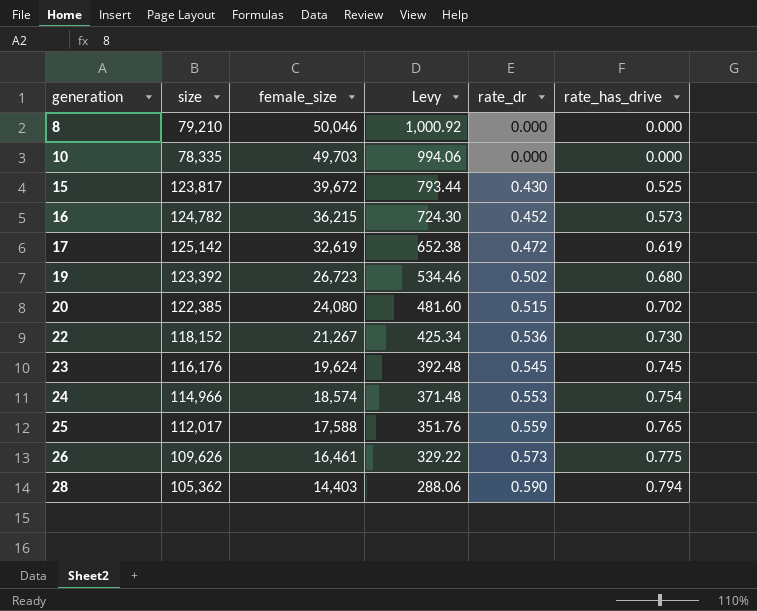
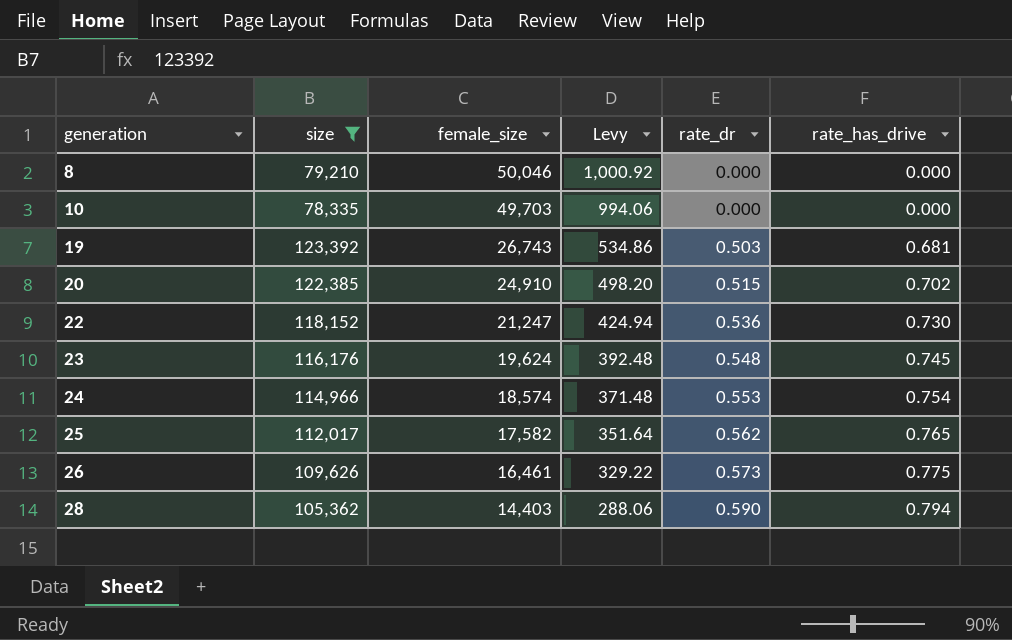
filter: none -> size <= 123,392
19 | female_size: 26,723 -> 26,743
19 | Levy: 534.46 -> 534.86
19 | rate_dr: 0.502 -> 0.503
19 | rate_has_drive: 0.680 -> 0.681
20 | female_size: 24,080 -> 24,910
20 | Levy: 481.60 -> 498.20
22 | female_size: 21,267 -> 21,247
22 | Levy: 425.34 -> 424.94
23 | rate_dr: 0.545 -> 0.548
25 | female_size: 17,588 -> 17,582
25 | Levy: 351.76 -> 351.64
25 | rate_dr: 0.559 -> 0.562

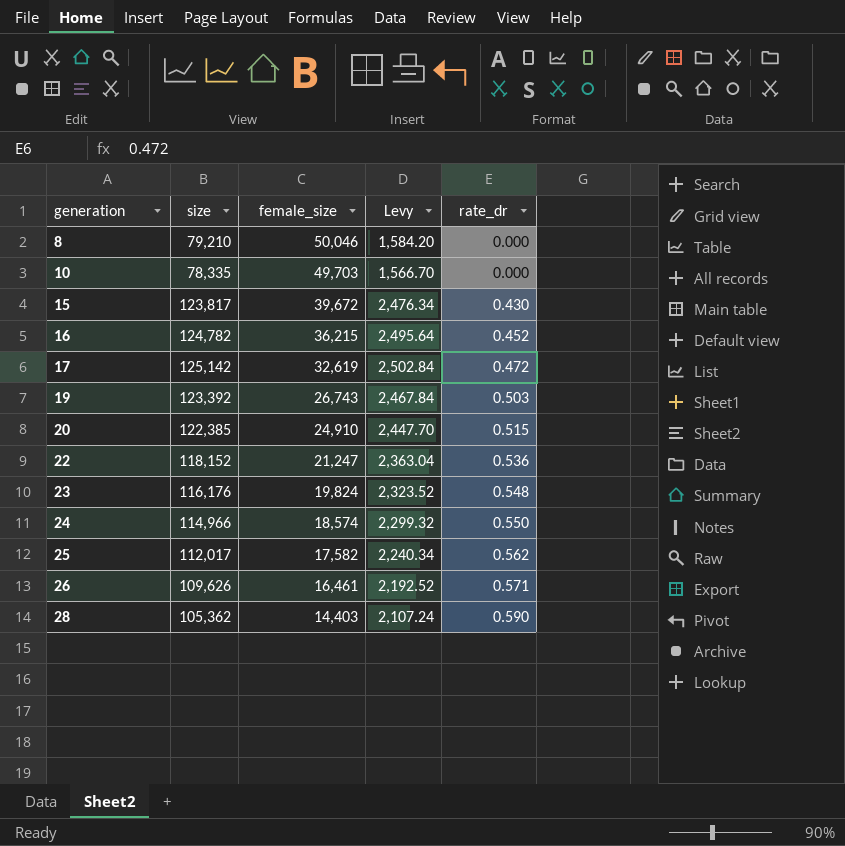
filter: size <= 123,392 -> none
column rate_has_drive | position: 6 -> none
column Levy | formula: [female_size] * 0.02 -> [size] * 0.02
23 | female_size: 19,624 -> 19,824
24 | rate_dr: 0.553 -> 0.550
26 | rate_dr: 0.573 -> 0.571

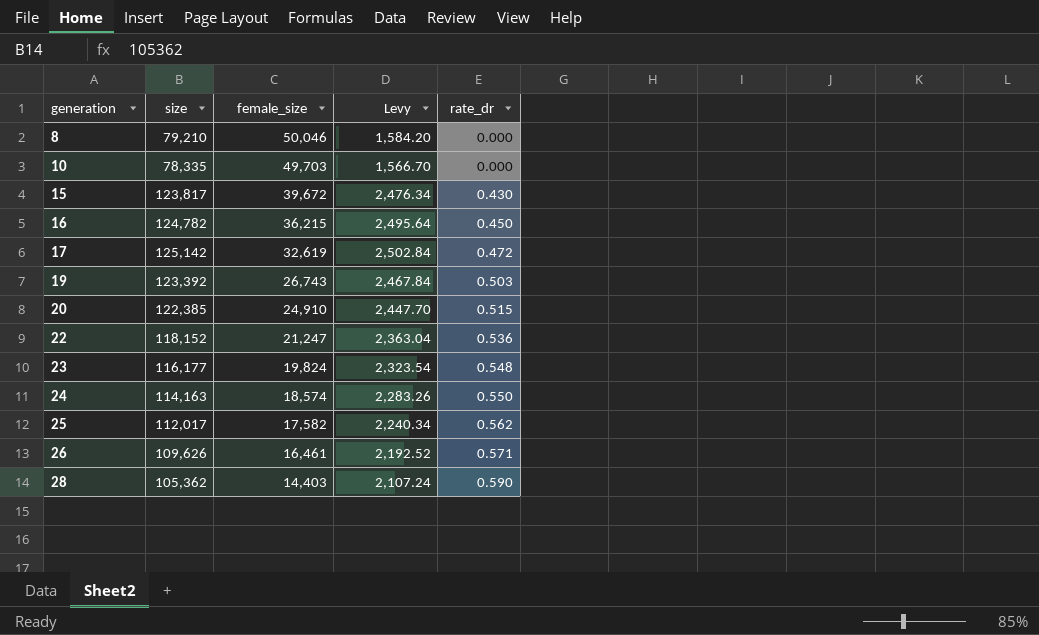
16 | rate_dr: 0.452 -> 0.450
23 | size: 116,176 -> 116,177
23 | Levy: 2,323.52 -> 2,323.54
24 | size: 114,966 -> 114,163
24 | Levy: 2,299.32 -> 2,283.26

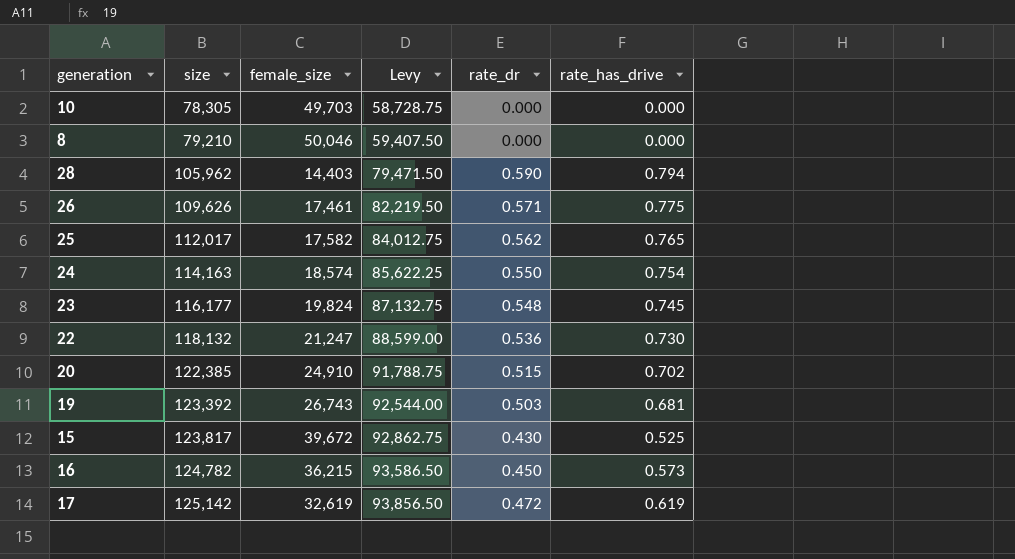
row order: generation ascending -> size ascending
column Levy | formula: [size] * 0.02 -> [size] * 0.75
column rate_has_drive | position: none -> 6
10 | size: 78,335 -> 78,305
28 | size: 105,362 -> 105,962
26 | female_size: 16,461 -> 17,461
22 | size: 118,152 -> 118,132

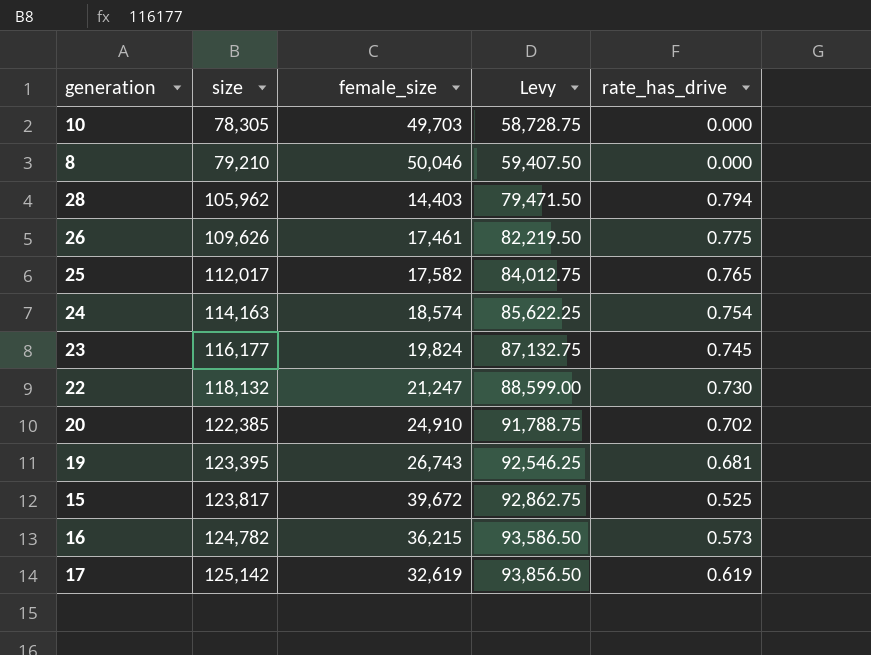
column rate_dr | position: 5 -> none
19 | size: 123,392 -> 123,395
19 | Levy: 92,544.00 -> 92,546.25

